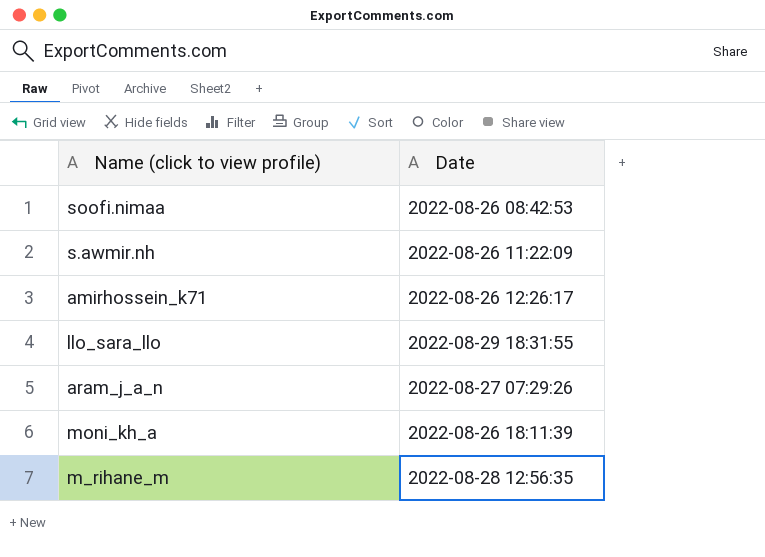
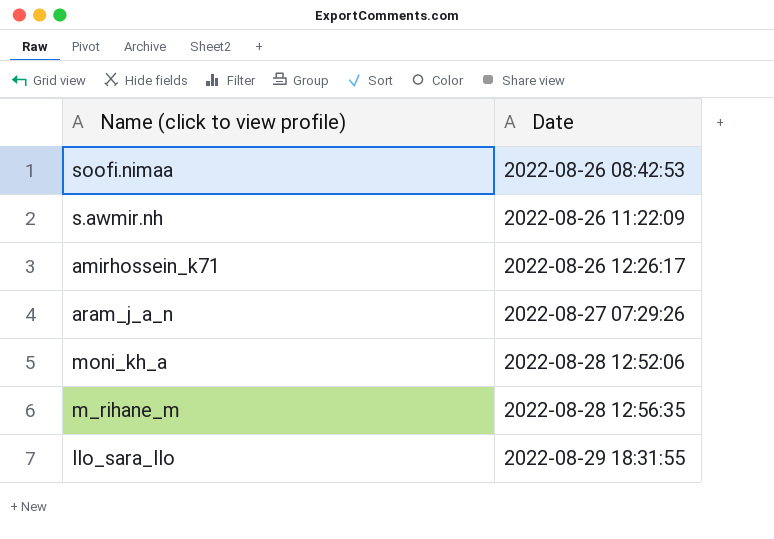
row order: none -> Date ascending
moni_kh_a | Date: 2022-08-26 18:11:39 -> 2022-08-28 12:52:06

